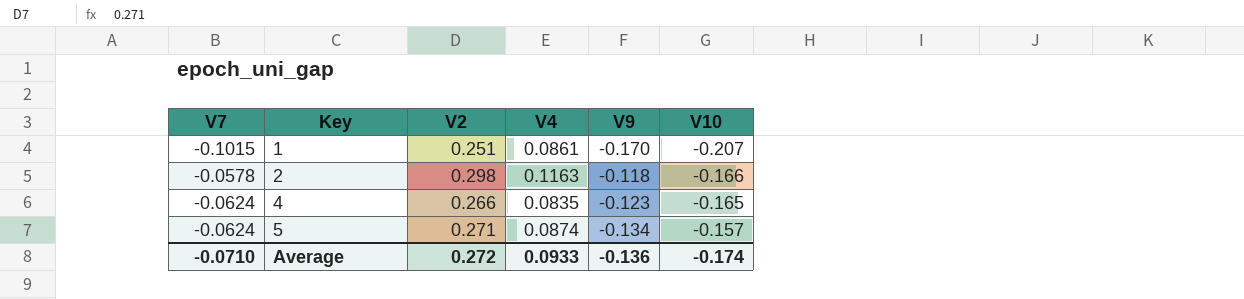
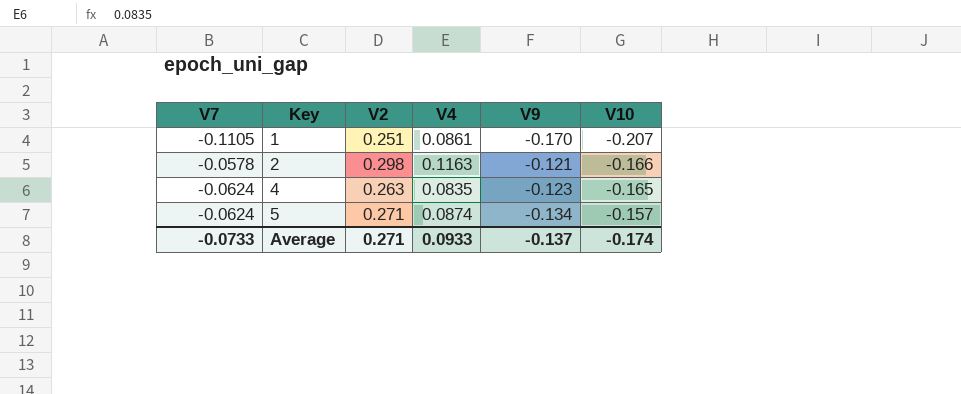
1 | V7: -0.1015 -> -0.1105
2 | V9: -0.118 -> -0.121
4 | V2: 0.266 -> 0.263
Average | V7: -0.0710 -> -0.0733
Average | V2: 0.272 -> 0.271
Average | V9: -0.136 -> -0.137

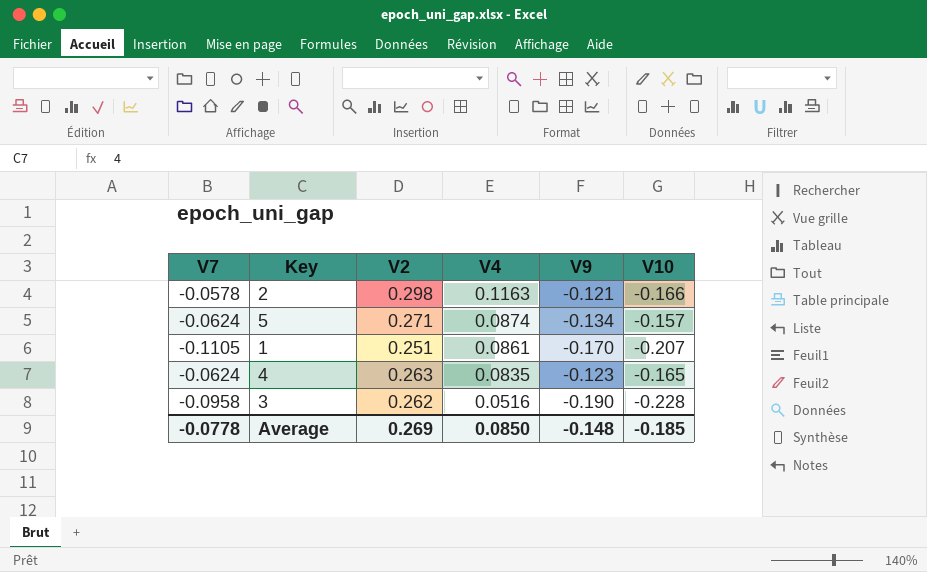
row order: Key ascending -> V4 descending
row 3: none -> -0.0958 | 0.262 | 0.0516 | -0.190 | -0.228
Average | V7: -0.0733 -> -0.0778
Average | V2: 0.271 -> 0.269
Average | V4: 0.0933 -> 0.0850
Average | V9: -0.137 -> -0.148
Average | V10: -0.174 -> -0.185

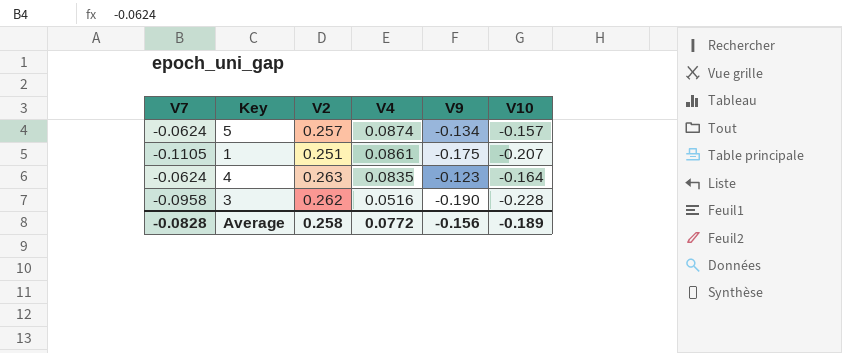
row 2: -0.0578 | 0.298 | 0.1163 | -0.121 | -0.166 -> none
5 | V2: 0.271 -> 0.257
1 | V9: -0.170 -> -0.175
4 | V10: -0.165 -> -0.164
Average | V7: -0.0778 -> -0.0828
Average | V2: 0.269 -> 0.258
Average | V4: 0.0850 -> 0.0772
Average | V9: -0.148 -> -0.156
Average | V10: -0.185 -> -0.189

